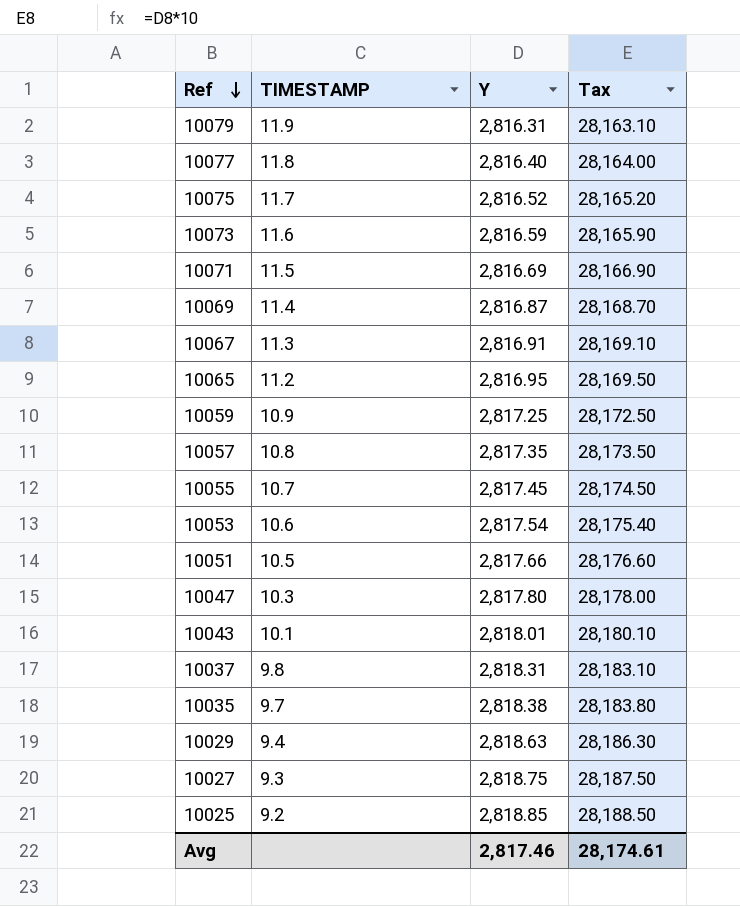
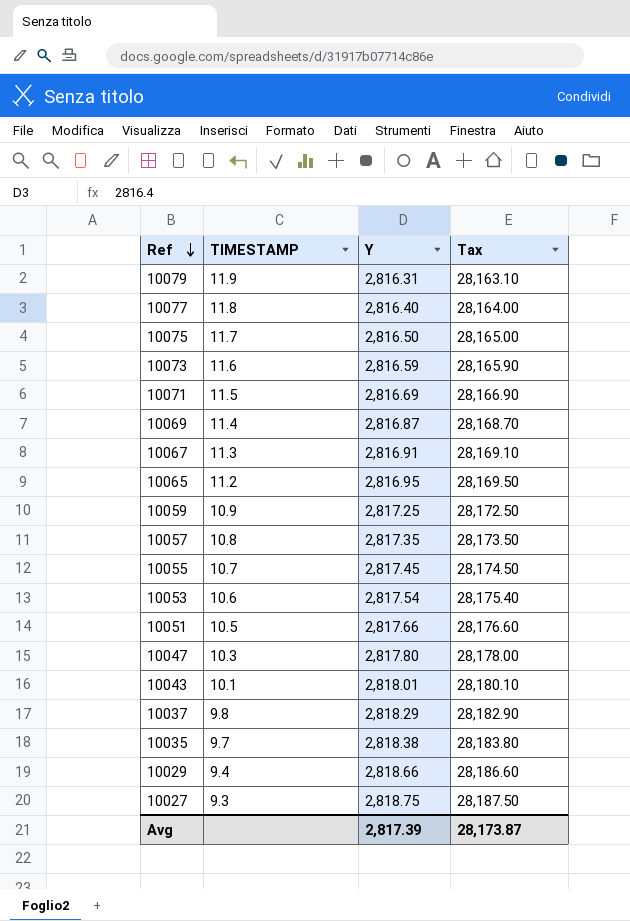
row 10025: 9.2 | 2,818.85 | 28,188.50 -> none
10075 | Y: 2,816.52 -> 2,816.50
10075 | Tax: 28,165.20 -> 28,165.00
10037 | Y: 2,818.31 -> 2,818.29
10037 | Tax: 28,183.10 -> 28,182.90
10029 | Y: 2,818.63 -> 2,818.66
10029 | Tax: 28,186.30 -> 28,186.60
Avg | Y: 2,817.46 -> 2,817.39
Avg | Tax: 28,174.61 -> 28,173.87

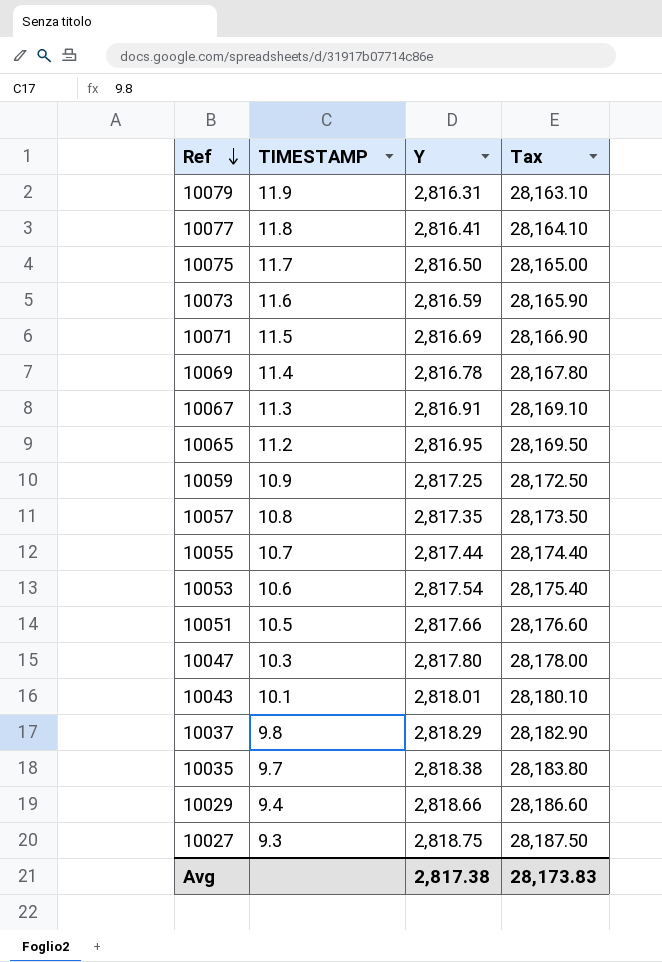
10077 | Y: 2,816.40 -> 2,816.41
10077 | Tax: 28,164.00 -> 28,164.10
10069 | Y: 2,816.87 -> 2,816.78
10069 | Tax: 28,168.70 -> 28,167.80
10055 | Y: 2,817.45 -> 2,817.44
10055 | Tax: 28,174.50 -> 28,174.40
Avg | Y: 2,817.39 -> 2,817.38
Avg | Tax: 28,173.87 -> 28,173.83

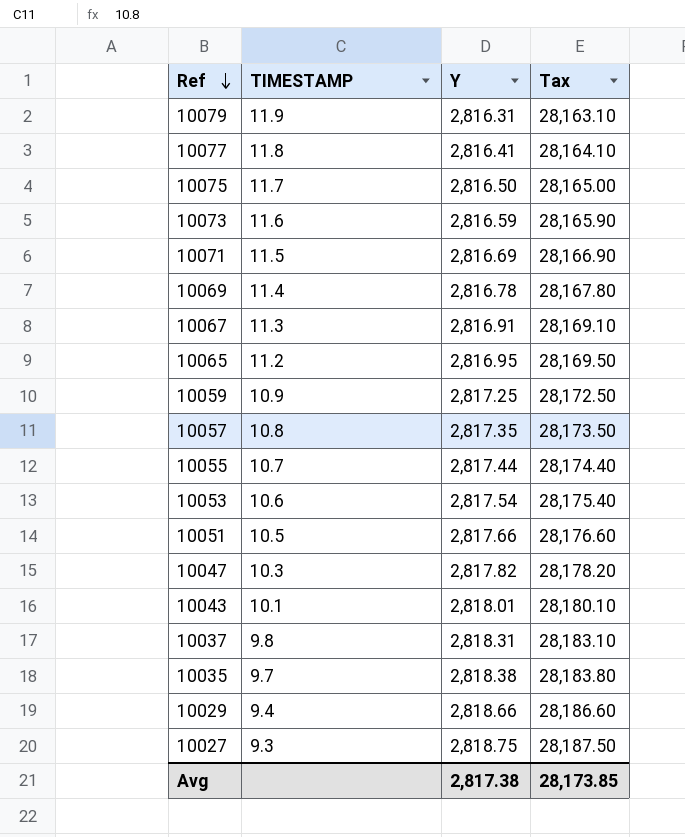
10047 | Y: 2,817.80 -> 2,817.82
10047 | Tax: 28,178.00 -> 28,178.20
10037 | Y: 2,818.29 -> 2,818.31
10037 | Tax: 28,182.90 -> 28,183.10
Avg | Tax: 28,173.83 -> 28,173.85

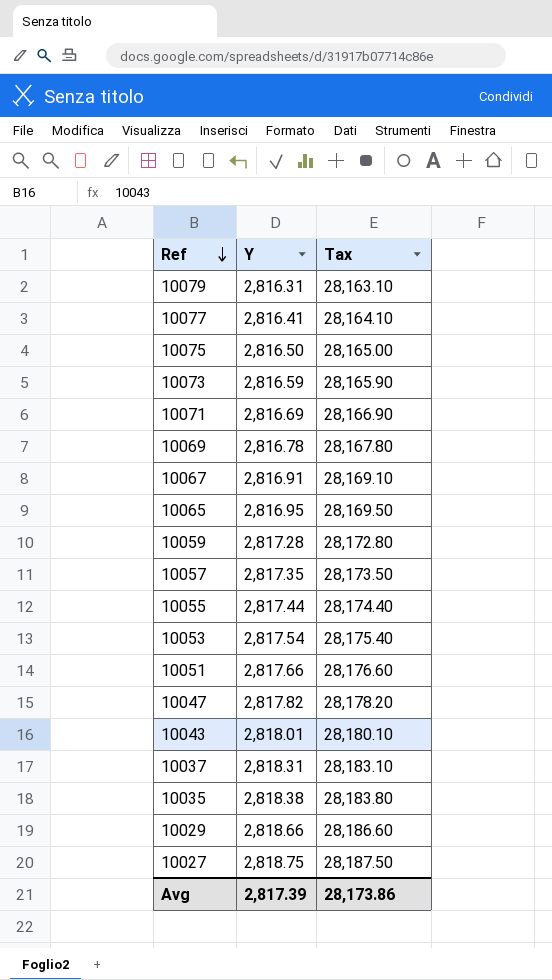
column TIMESTAMP | position: 2 -> none
10059 | Y: 2,817.25 -> 2,817.28
10059 | Tax: 28,172.50 -> 28,172.80
Avg | Y: 2,817.38 -> 2,817.39
Avg | Tax: 28,173.85 -> 28,173.86

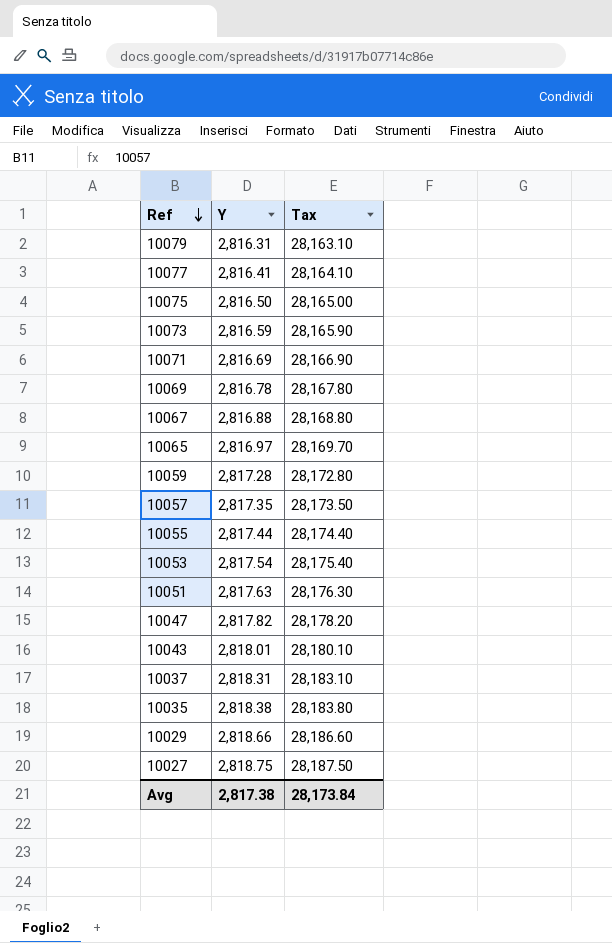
10067 | Y: 2,816.91 -> 2,816.88
10067 | Tax: 28,169.10 -> 28,168.80
10065 | Y: 2,816.95 -> 2,816.97
10065 | Tax: 28,169.50 -> 28,169.70
10051 | Y: 2,817.66 -> 2,817.63
10051 | Tax: 28,176.60 -> 28,176.30
Avg | Y: 2,817.39 -> 2,817.38
Avg | Tax: 28,173.86 -> 28,173.84

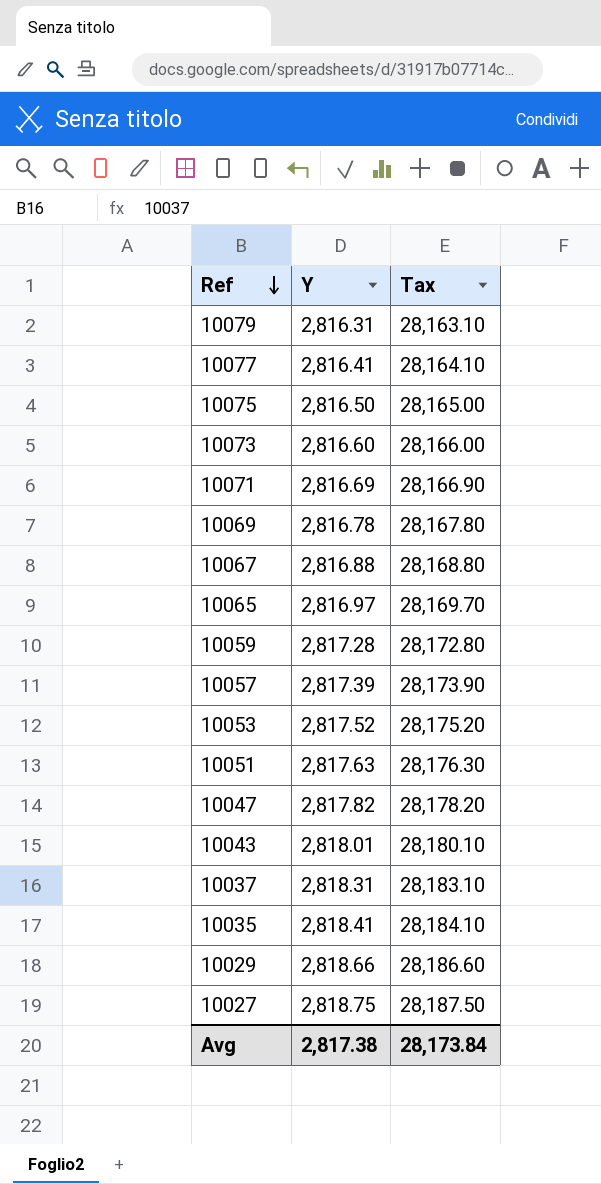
row 10055: 2,817.44 | 28,174.40 -> none
10073 | Y: 2,816.59 -> 2,816.60
10073 | Tax: 28,165.90 -> 28,166.00
10057 | Y: 2,817.35 -> 2,817.39
10057 | Tax: 28,173.50 -> 28,173.90
10053 | Y: 2,817.54 -> 2,817.52
10053 | Tax: 28,175.40 -> 28,175.20
10035 | Y: 2,818.38 -> 2,818.41
10035 | Tax: 28,183.80 -> 28,184.10

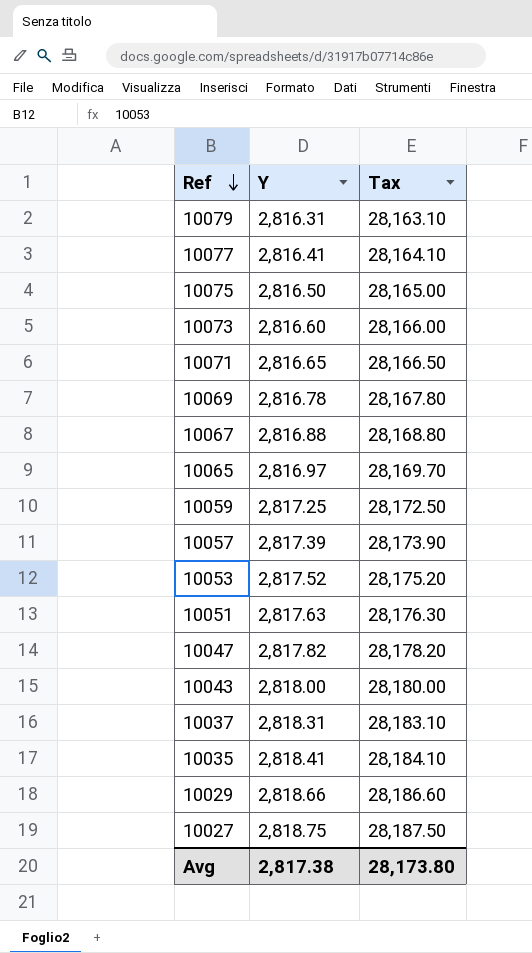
10071 | Y: 2,816.69 -> 2,816.65
10071 | Tax: 28,166.90 -> 28,166.50
10059 | Y: 2,817.28 -> 2,817.25
10059 | Tax: 28,172.80 -> 28,172.50
10043 | Y: 2,818.01 -> 2,818.00
10043 | Tax: 28,180.10 -> 28,180.00
Avg | Tax: 28,173.84 -> 28,173.80

